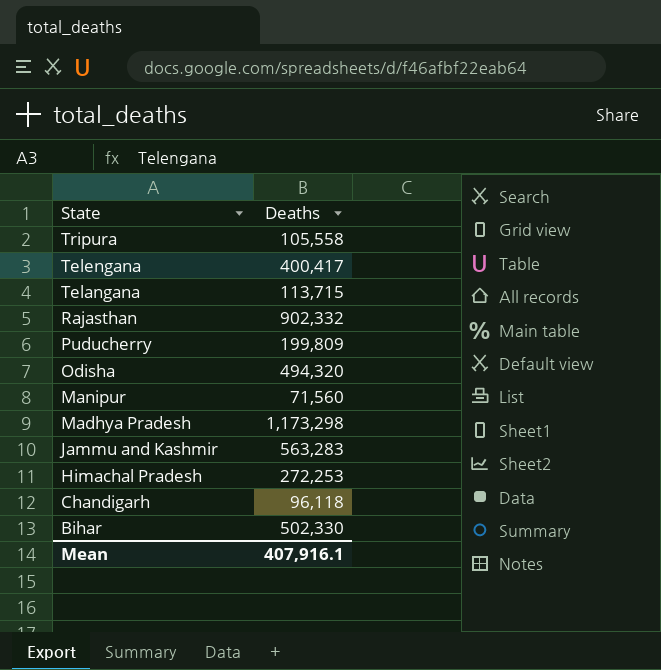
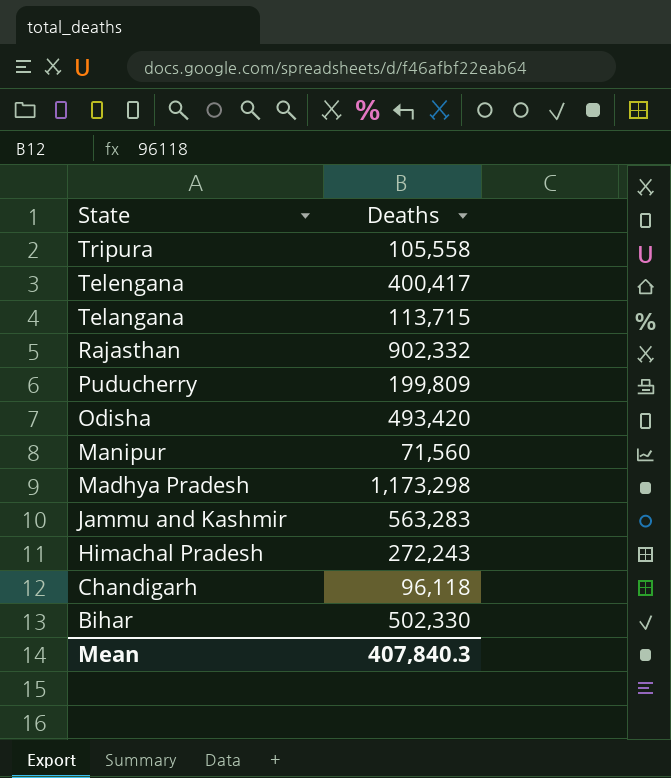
Odisha | Deaths: 494,320 -> 493,420
Himachal Pradesh | Deaths: 272,253 -> 272,243
Mean | Deaths: 407,916.1 -> 407,840.3

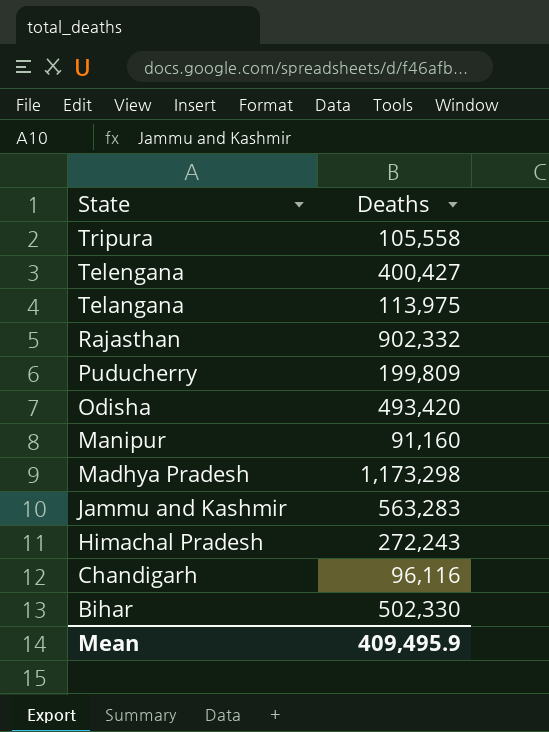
Telengana | Deaths: 400,417 -> 400,427
Telangana | Deaths: 113,715 -> 113,975
Manipur | Deaths: 71,560 -> 91,160
Chandigarh | Deaths: 96,118 -> 96,116
Mean | Deaths: 407,840.3 -> 409,495.9

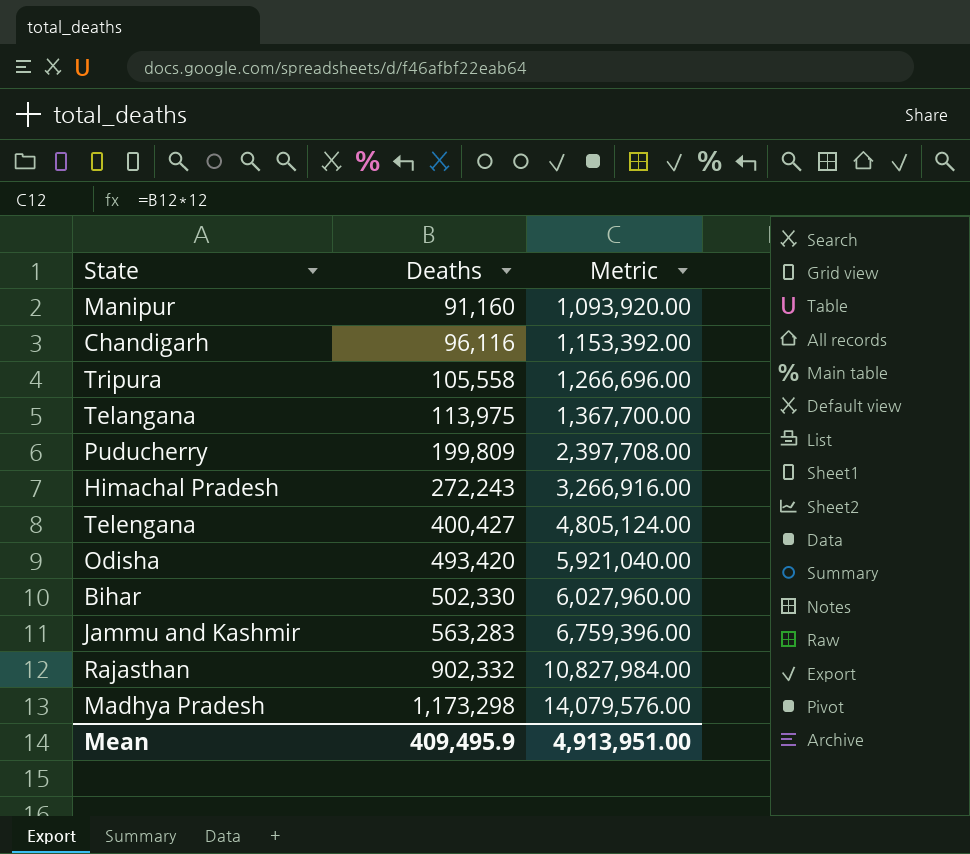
row order: State descending -> Deaths ascending
column Metric | formula: none -> [Deaths] * 12

